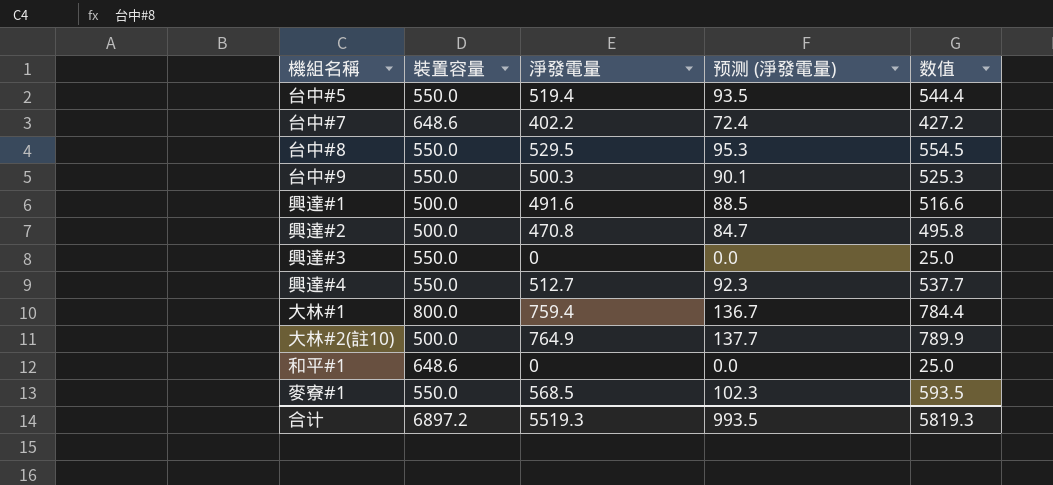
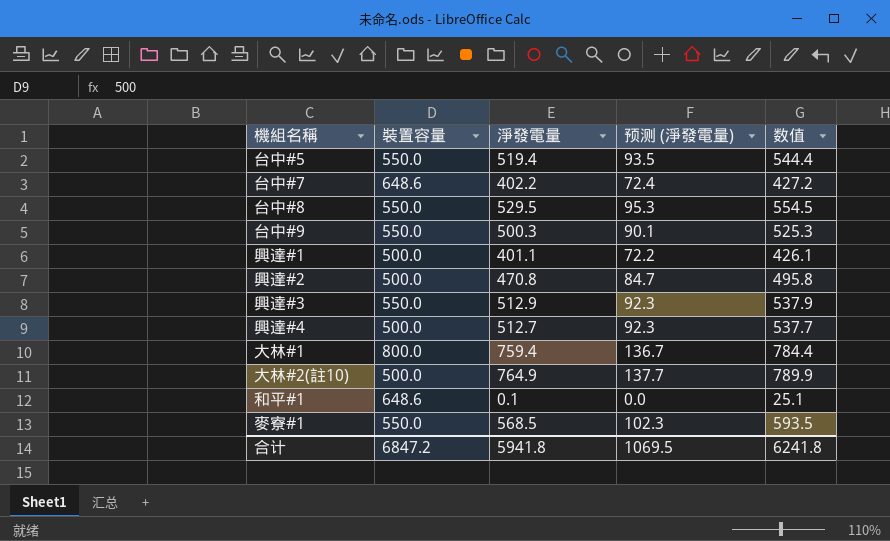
興達#1 | 淨發電量: 491.6 -> 401.1
興達#1 | 预测 (淨發電量): 88.5 -> 72.2
興達#1 | 数值: 516.6 -> 426.1
興達#3 | 淨發電量: 0 -> 512.9
興達#3 | 预测 (淨發電量): 0.0 -> 92.3
興達#3 | 数值: 25.0 -> 537.9
興達#4 | 裝置容量: 550.0 -> 500.0
和平#1 | 淨發電量: 0 -> 0.1
和平#1 | 数值: 25.0 -> 25.1
合计 | 裝置容量: 6897.2 -> 6847.2
合计 | 淨發電量: 5519.3 -> 5941.8
合计 | 预测 (淨發電量): 993.5 -> 1069.5
合计 | 数值: 5819.3 -> 6241.8

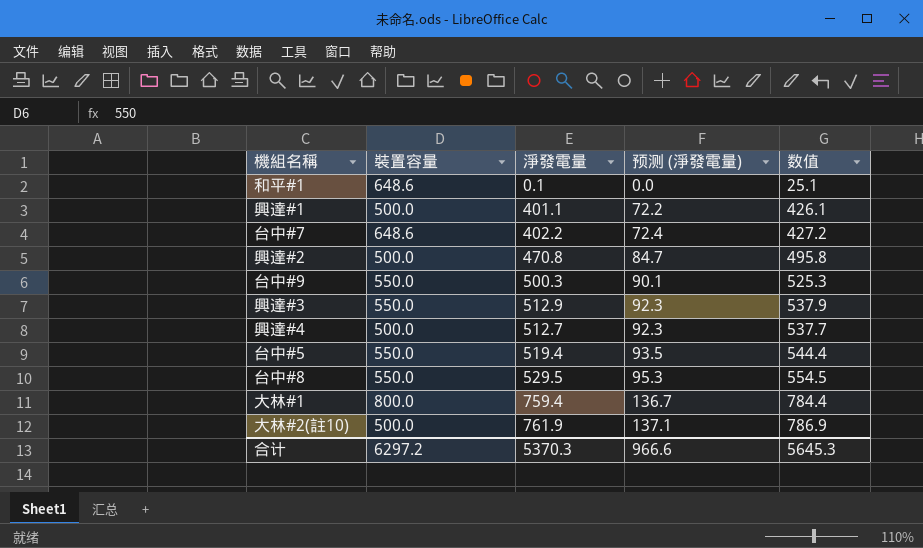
row order: none -> 预测 (淨發電量) ascending
row 麥寮#1: 550.0 | 568.5 | 102.3 | 593.5 -> none
大林#2(註10) | 淨發電量: 764.9 -> 761.9
大林#2(註10) | 预测 (淨發電量): 137.7 -> 137.1
大林#2(註10) | 数值: 789.9 -> 786.9
合计 | 裝置容量: 6847.2 -> 6297.2
合计 | 淨發電量: 5941.8 -> 5370.3
合计 | 预测 (淨發電量): 1069.5 -> 966.6
合计 | 数值: 6241.8 -> 5645.3

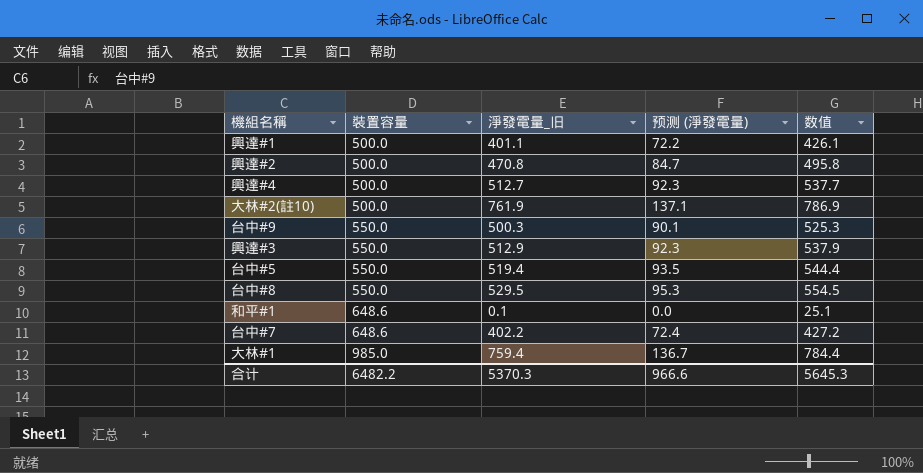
row order: 预测 (淨發電量) ascending -> 裝置容量 ascending
column name: 淨發電量 -> 淨發電量_旧
大林#1 | 裝置容量: 800.0 -> 985.0
合计 | 裝置容量: 6297.2 -> 6482.2

